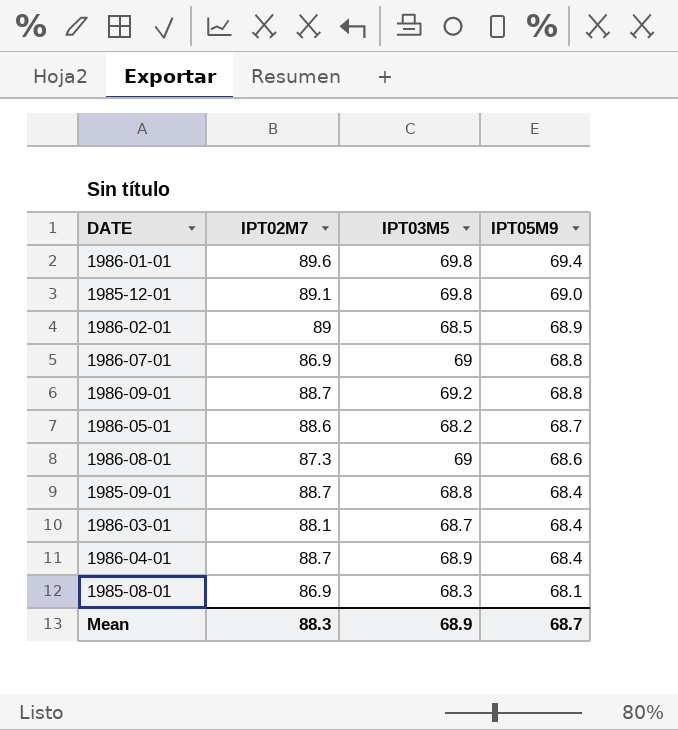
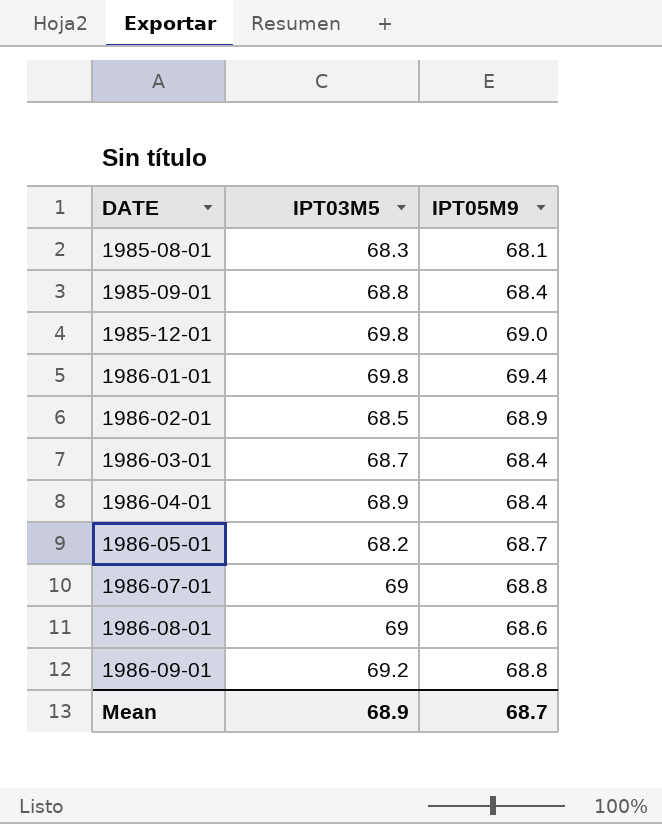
row order: IPT05M9 descending -> DATE ascending
column IPT02M7 | position: 2 -> none

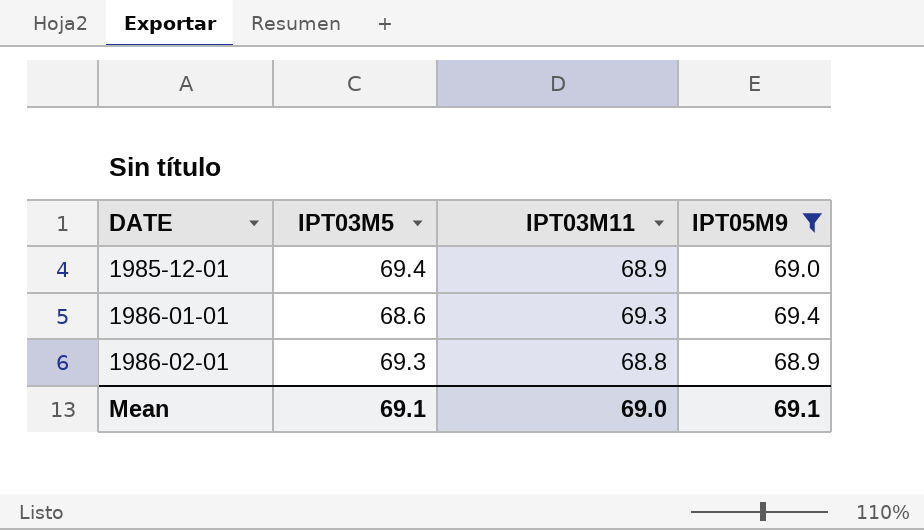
filter: none -> IPT05M9 >= 68.9
column IPT03M11 | position: none -> 3
1985-12-01 | IPT03M5: 69.8 -> 69.4
1986-01-01 | IPT03M5: 69.8 -> 68.6
1986-02-01 | IPT03M5: 68.5 -> 69.3
Mean | IPT03M5: 68.9 -> 69.1
Mean | IPT05M9: 68.7 -> 69.1

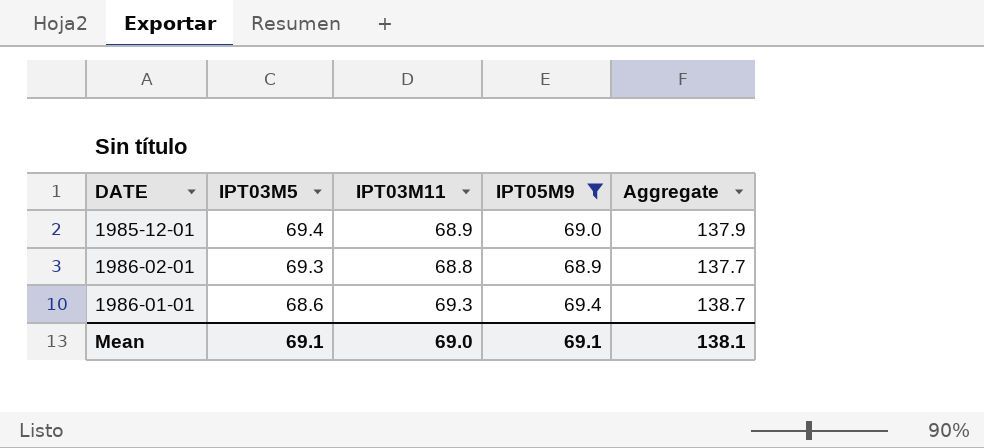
row order: DATE ascending -> IPT03M5 descending
column Aggregate | formula: none -> [IPT03M11] + [IPT05M9]

